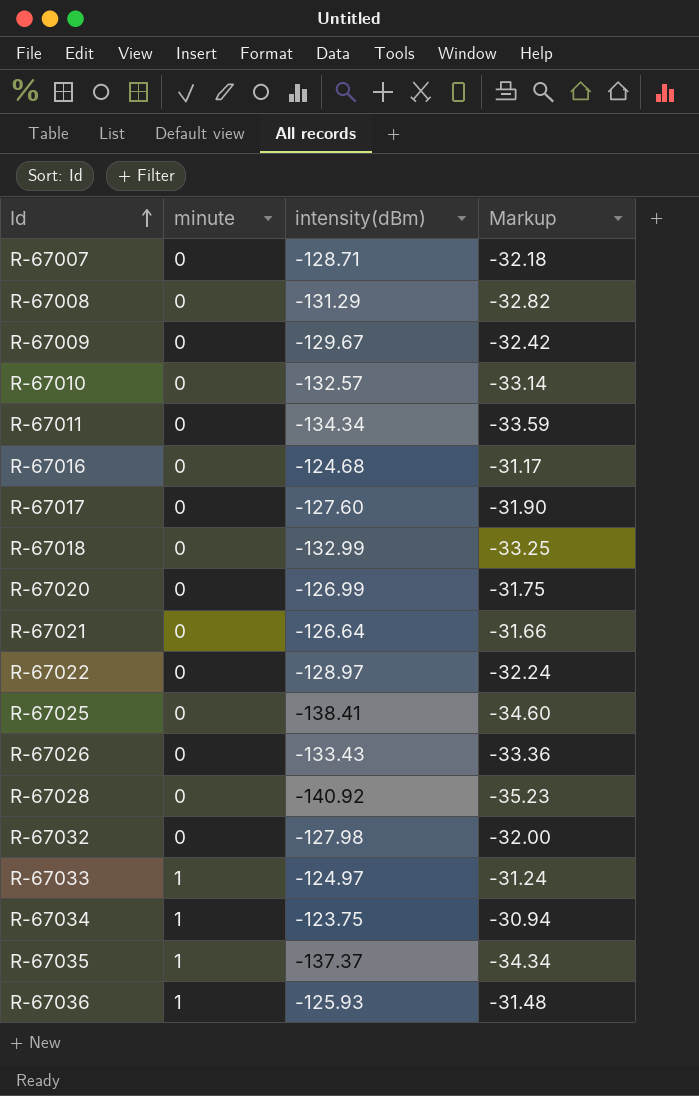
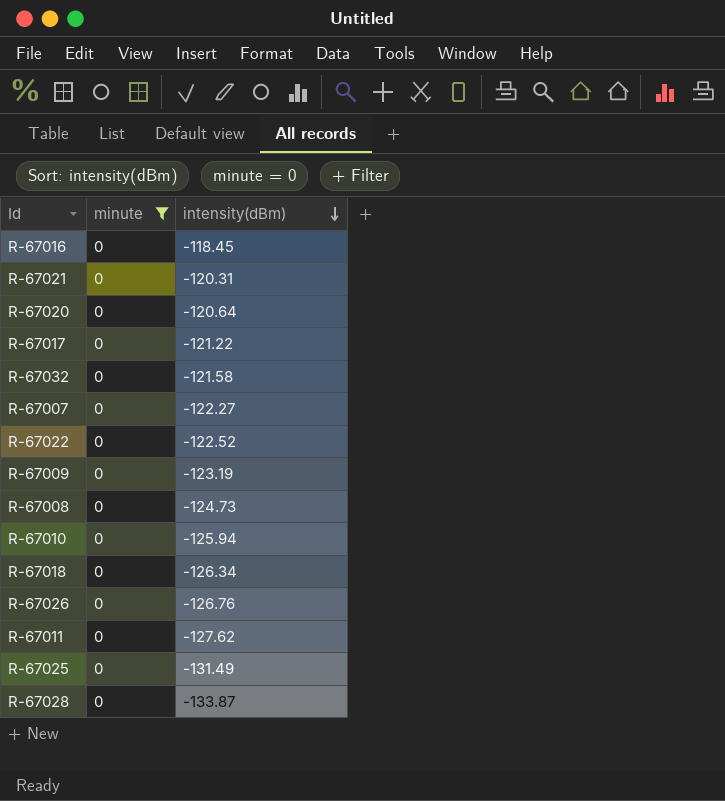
filter: none -> minute = 0
row order: Id ascending -> intensity(dBm) descending
column Markup | formula: [intensity(dBm)] * 0.25 -> none
R-67016 | intensity(dBm): -124.68 -> -118.45
R-67021 | intensity(dBm): -126.64 -> -120.31
R-67020 | intensity(dBm): -126.99 -> -120.64
R-67017 | intensity(dBm): -127.60 -> -121.22
R-67032 | intensity(dBm): -127.98 -> -121.58
R-67007 | intensity(dBm): -128.71 -> -122.27
R-67022 | intensity(dBm): -128.97 -> -122.52
R-67009 | intensity(dBm): -129.67 -> -123.19
R-67008 | intensity(dBm): -131.29 -> -124.73
R-67010 | intensity(dBm): -132.57 -> -125.94
R-67018 | intensity(dBm): -132.99 -> -126.34
R-67026 | intensity(dBm): -133.43 -> -126.76
R-67011 | intensity(dBm): -134.34 -> -127.62
R-67025 | intensity(dBm): -138.41 -> -131.49
R-67028 | intensity(dBm): -140.92 -> -133.87

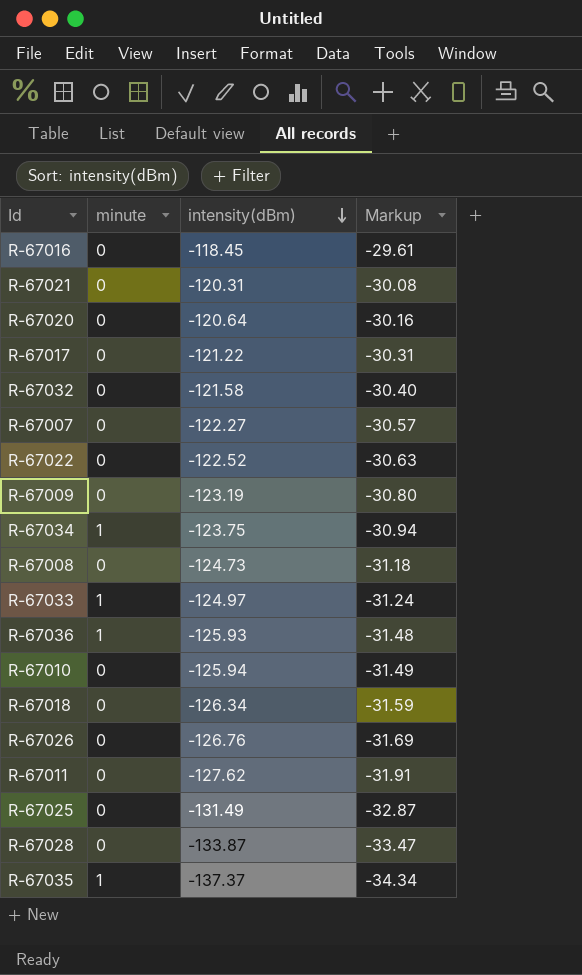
filter: minute = 0 -> none
column Markup | formula: none -> [intensity(dBm)] * 0.25

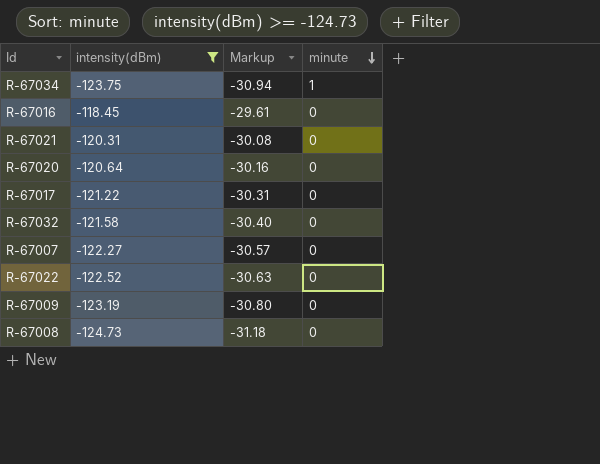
filter: none -> intensity(dBm) >= -124.73
row order: intensity(dBm) descending -> minute descending
column minute | position: 2 -> 4

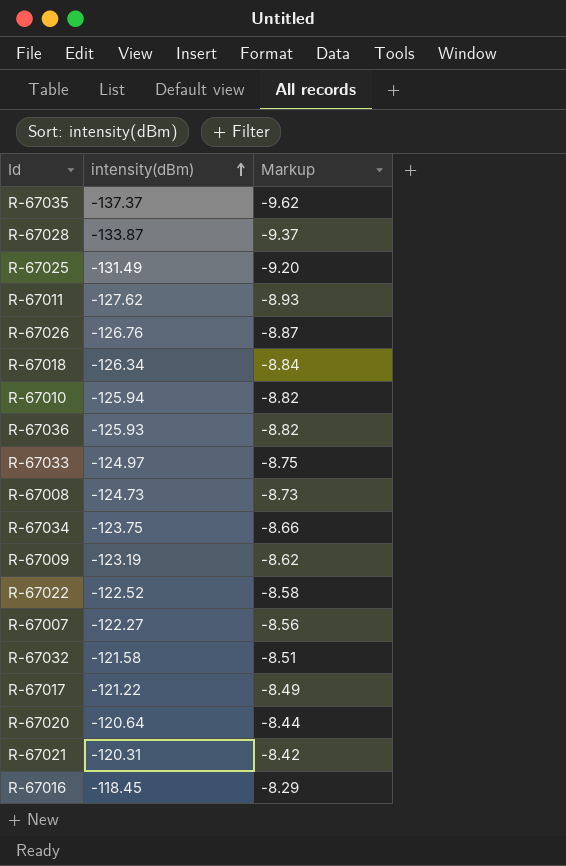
filter: intensity(dBm) >= -124.73 -> none
row order: minute descending -> intensity(dBm) ascending
column minute | position: 4 -> none
column Markup | formula: [intensity(dBm)] * 0.25 -> [intensity(dBm)] * 0.07

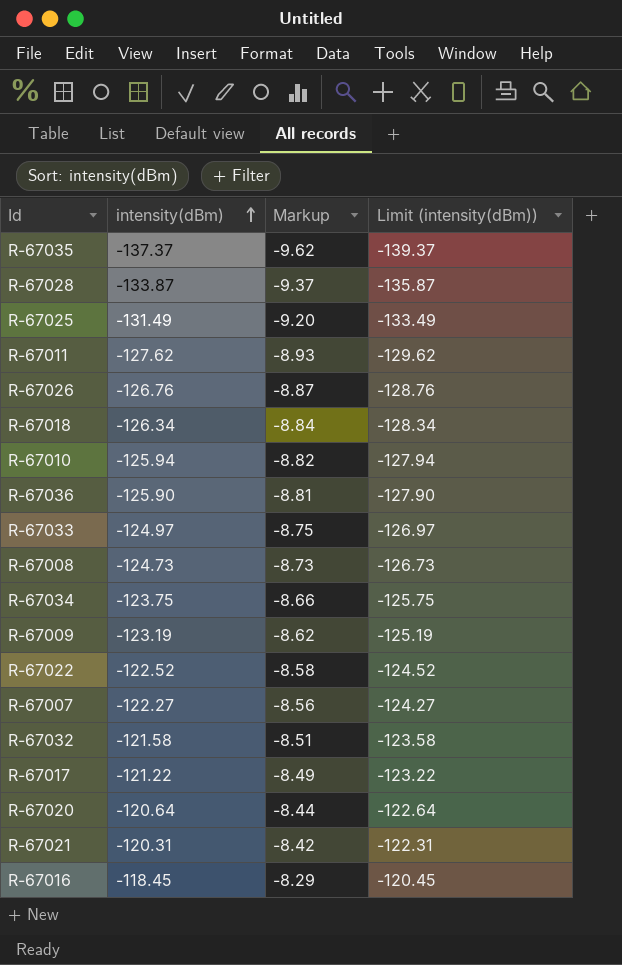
column Limit (intensity(dBm)) | formula: none -> [intensity(dBm)] - 2
R-67036 | intensity(dBm): -125.93 -> -125.90
R-67036 | Markup: -8.82 -> -8.81

